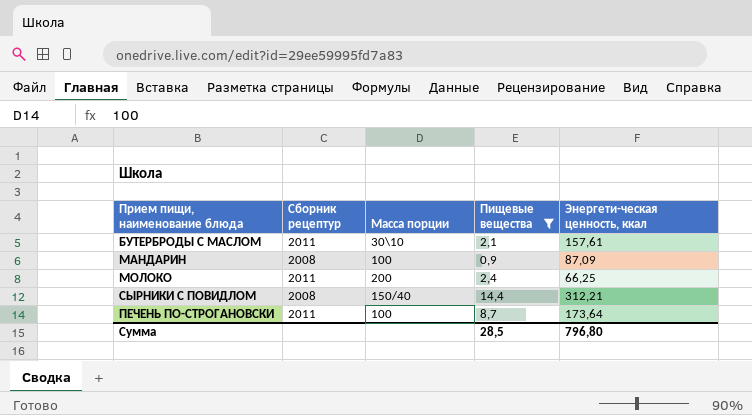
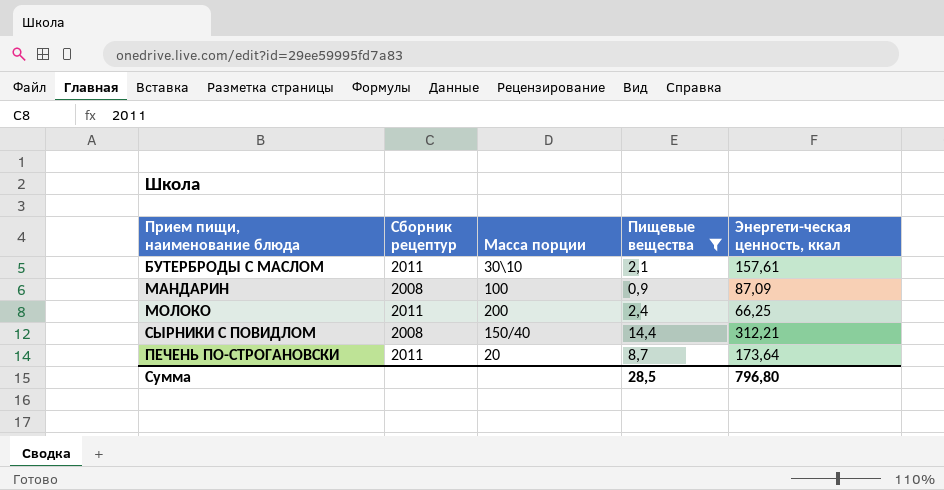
ПЕЧЕНЬ ПО-СТРОГАНОВСКИ | Масса порции: 100 -> 20

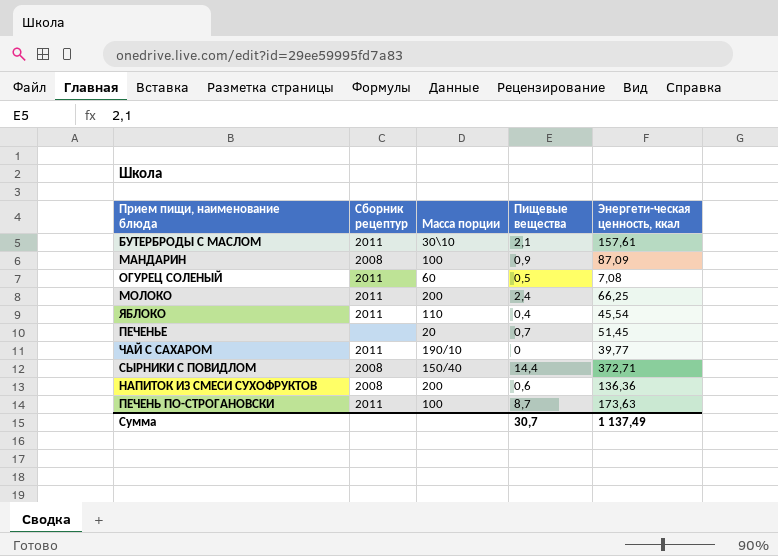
filter: Пищевые вещества >= 0,9 -> none
СЫРНИКИ С ПОВИДЛОМ | Энергети-ческая ценность, ккал: 312,21 -> 372,71
ПЕЧЕНЬ ПО-СТРОГАНОВСКИ | Масса порции: 20 -> 100
ПЕЧЕНЬ ПО-СТРОГАНОВСКИ | Энергети-ческая ценность, ккал: 173,64 -> 173,63
Сумма | Пищевые вещества: 28,5 -> 30,7
Сумма | Энергети-ческая ценность, ккал: 796,80 -> 1 137,49

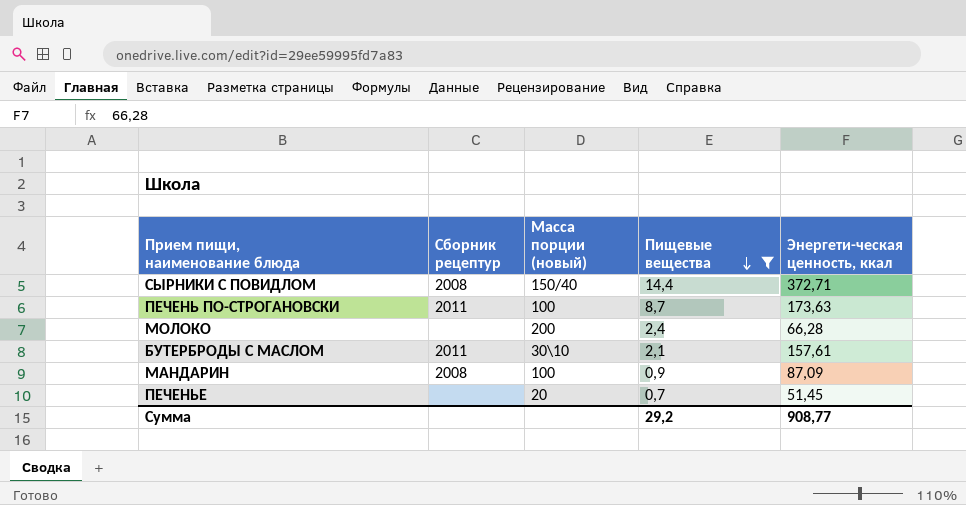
filter: none -> Пищевые вещества >= 0,7
row order: none -> Пищевые вещества descending
column name: Масса порции -> Масса порции (новый)
МОЛОКО | Сборник рецептур: 2011 -> none
МОЛОКО | Энергети-ческая ценность, ккал: 66,25 -> 66,28
Сумма | Пищевые вещества: 30,7 -> 29,2
Сумма | Энергети-ческая ценность, ккал: 1 137,49 -> 908,77

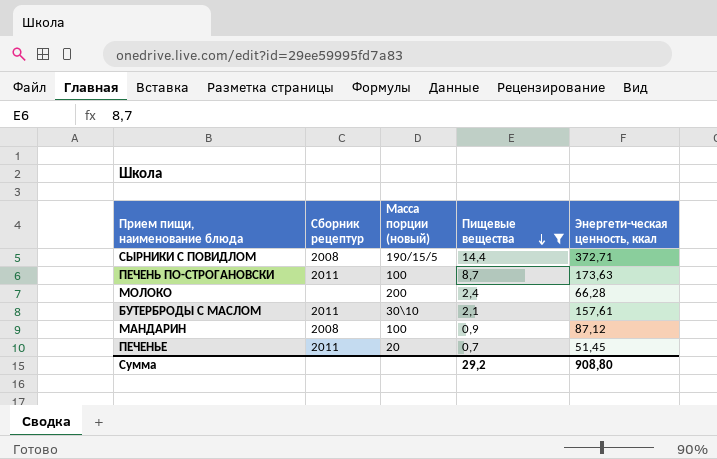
СЫРНИКИ С ПОВИДЛОМ | Масса порции (новый): 150/40 -> 190/15/5
МАНДАРИН | Энергети-ческая ценность, ккал: 87,09 -> 87,12
ПЕЧЕНЬЕ | Сборник рецептур: none -> 2011
Сумма | Энергети-ческая ценность, ккал: 908,77 -> 908,80

